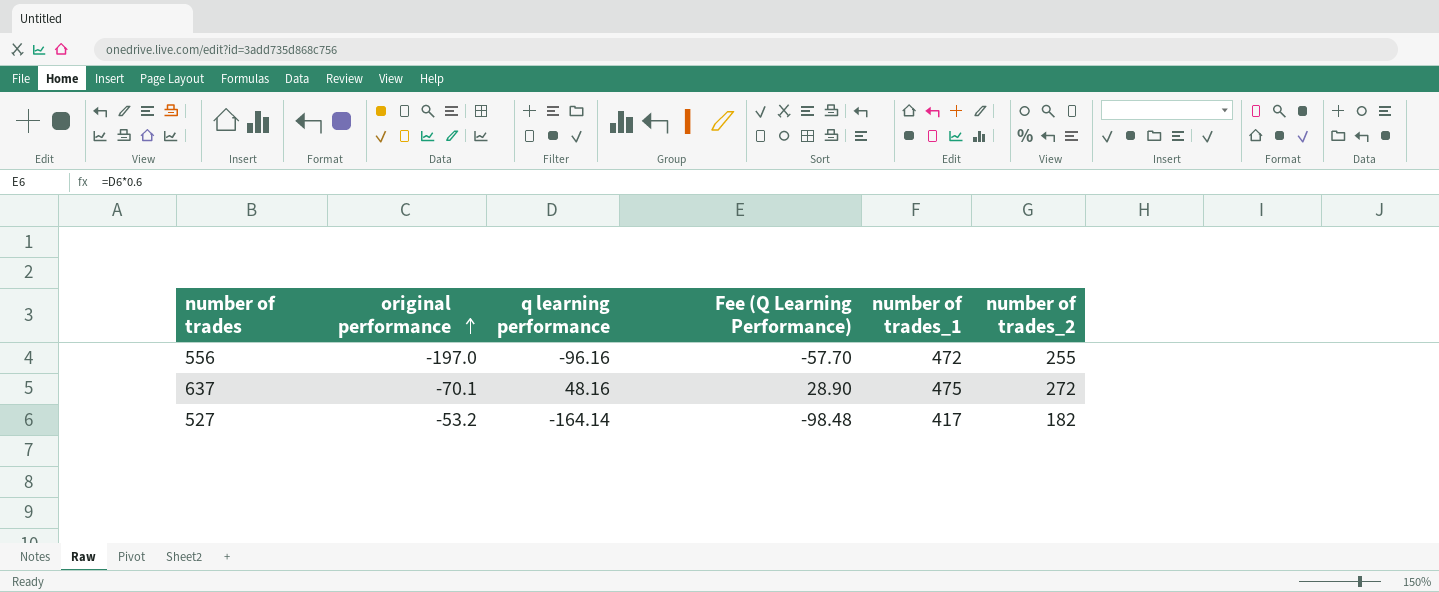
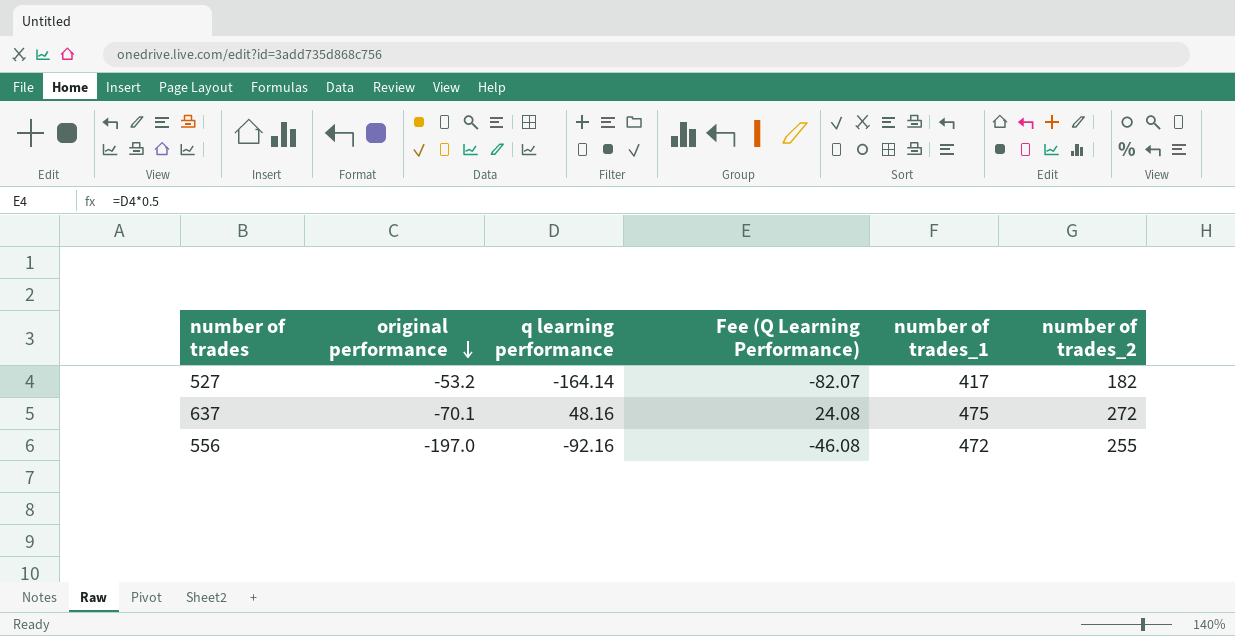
row order: original performance ascending -> original performance descending
column Fee (Q Learning Performance) | formula: [q learning performance] * 0.6 -> [q learning performance] * 0.5
556 | q learning performance: -96.16 -> -92.16

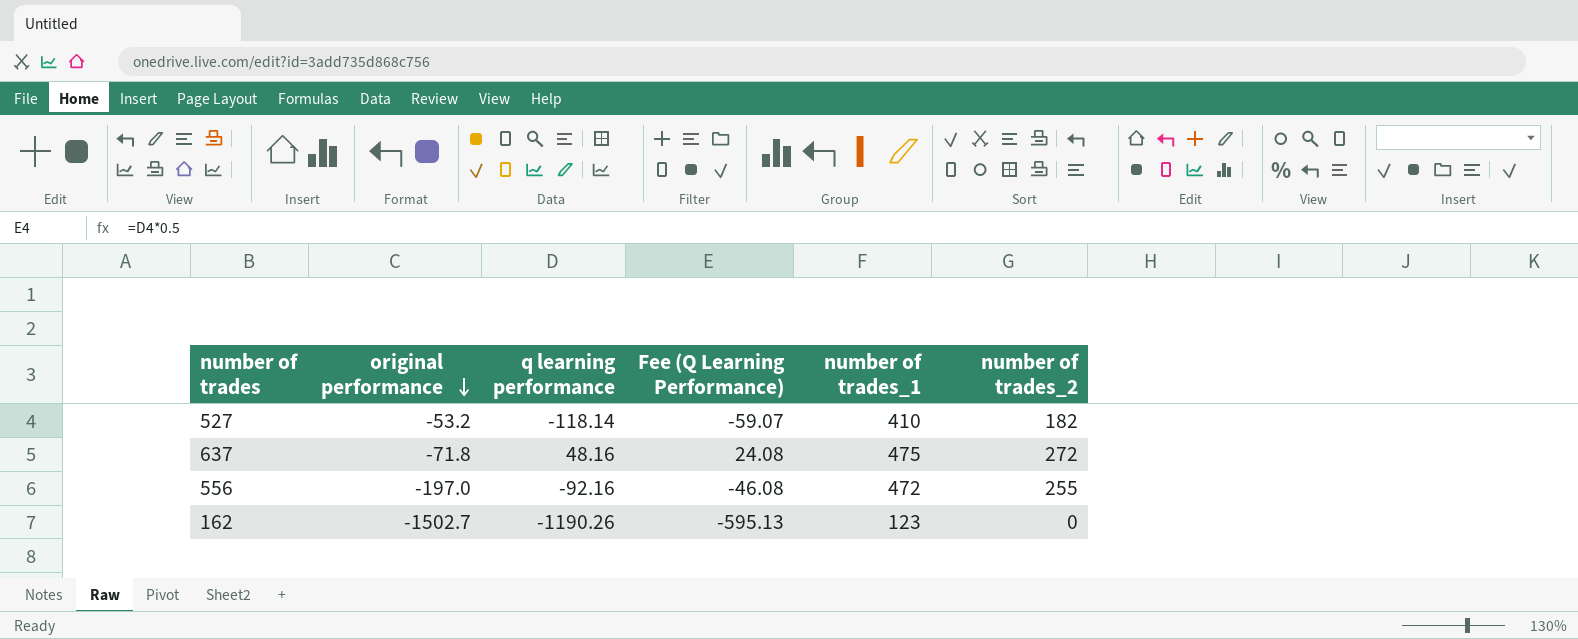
527 | q learning performance: -164.14 -> -118.14
527 | Fee (Q Learning Performance): -82.07 -> -59.07
527 | number of trades_1: 417 -> 410
637 | original performance: -70.1 -> -71.8
row 162: none -> -1502.7 | -1190.26 | -595.13 | 123 | 0

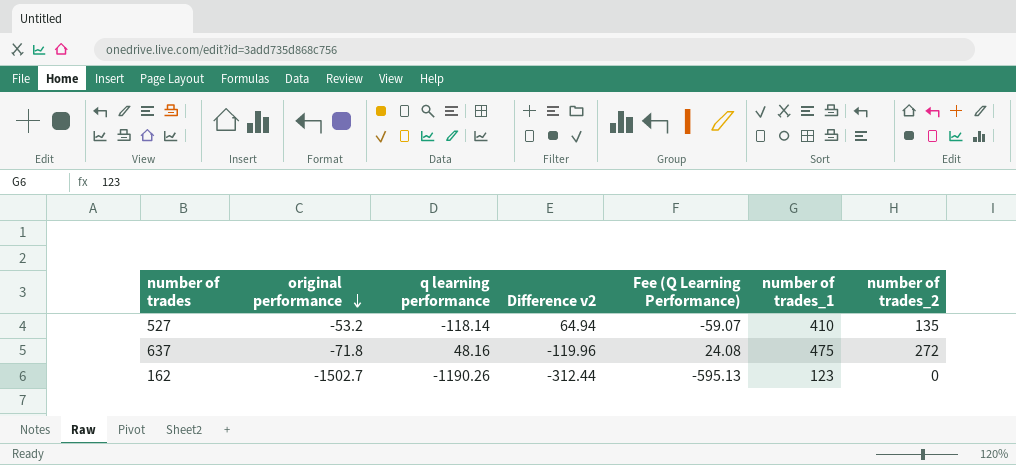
column Difference v2 | formula: none -> [original performance] - [q learning performance]
row 556: -197.0 | -92.16 | -46.08 | 472 | 255 -> none
527 | number of trades_2: 182 -> 135

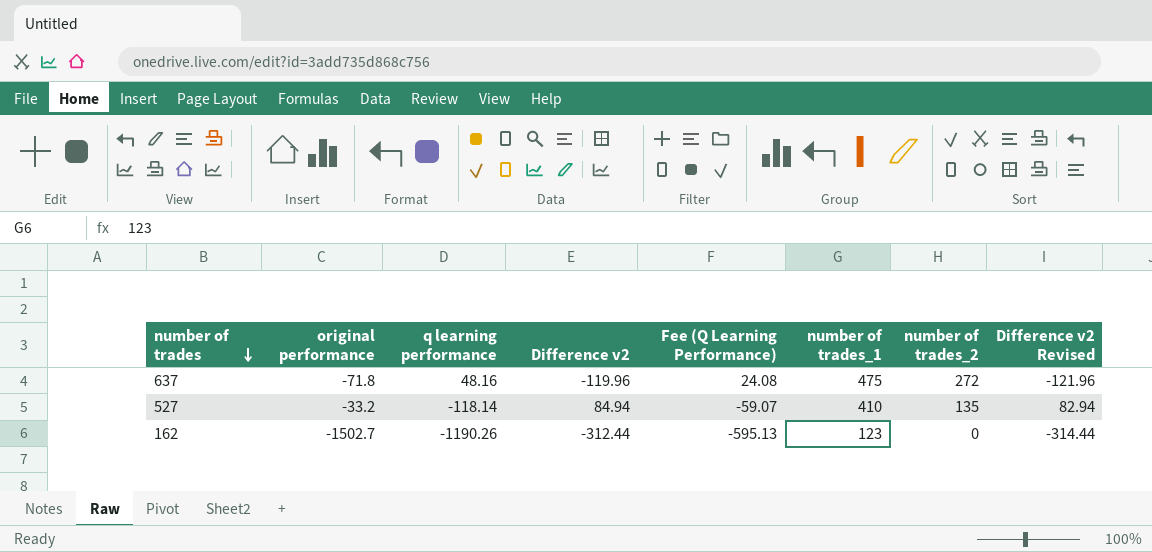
row order: original performance descending -> number of trades descending
column Difference v2 Revised | formula: none -> [Difference v2] - 2
527 | original performance: -53.2 -> -33.2
527 | Difference v2: 64.94 -> 84.94

